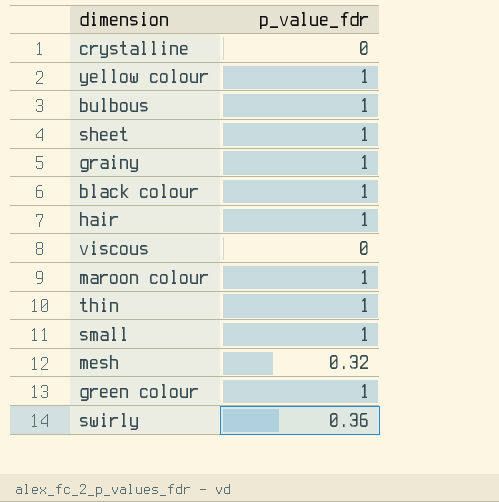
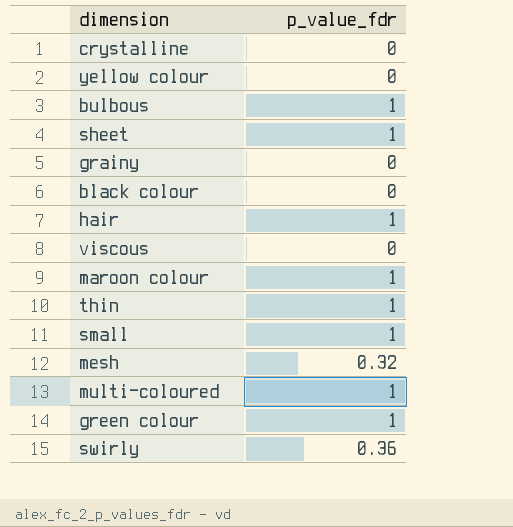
yellow colour | p_value_fdr: 1 -> 0
grainy | p_value_fdr: 1 -> 0
black colour | p_value_fdr: 1 -> 0
row multi-coloured: none -> 1

